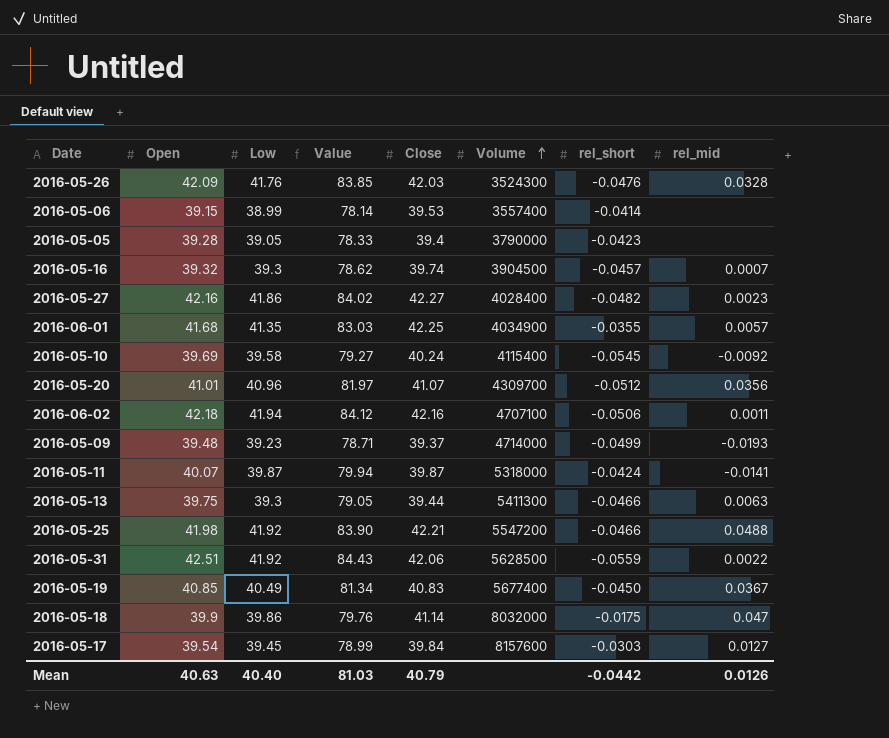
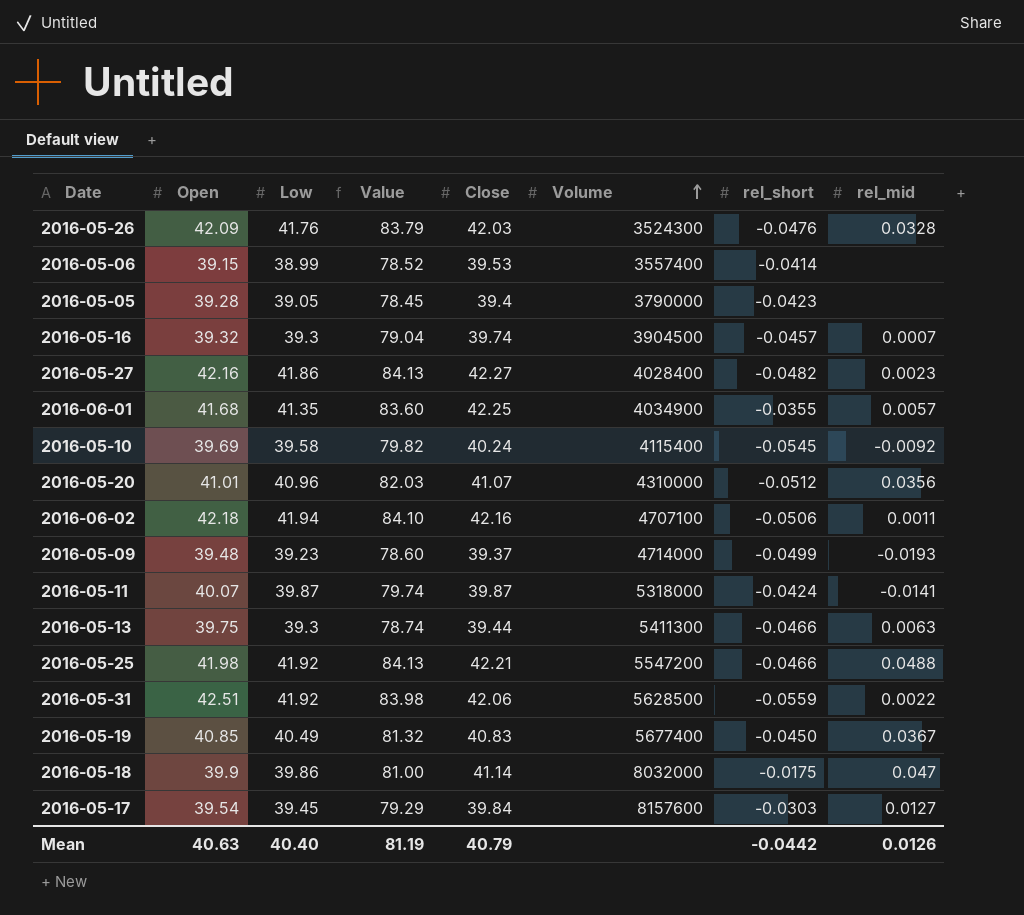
column Value | formula: [Open] + [Low] -> [Low] + [Close]
2016-05-20 | Volume: 4309700 -> 4310000
Mean | Value: 81.03 -> 81.19

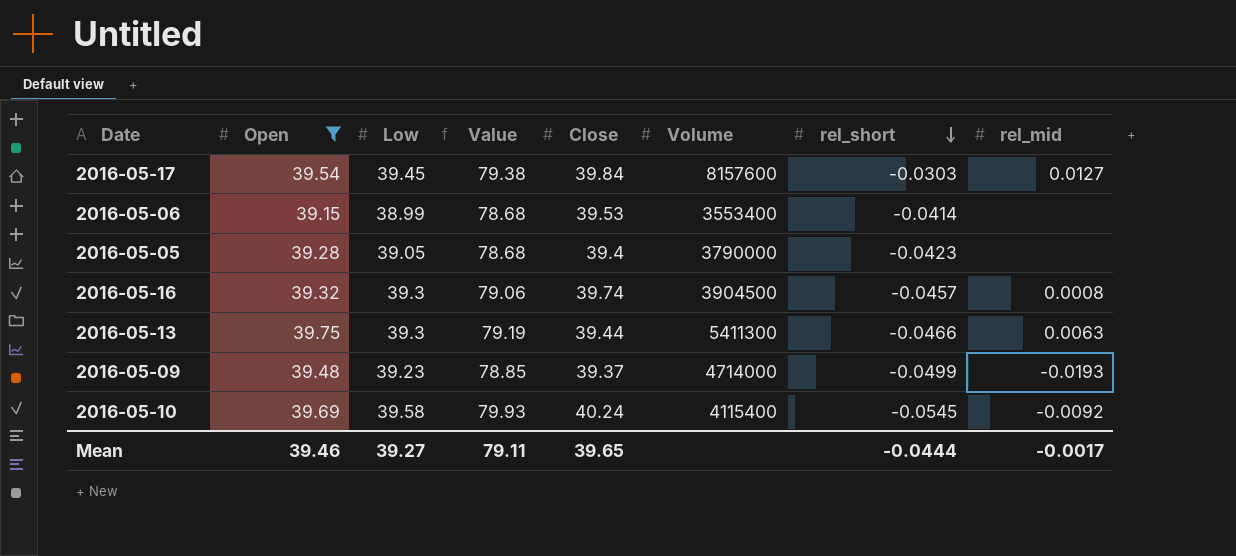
filter: none -> Open <= 39.75
row order: Volume ascending -> rel_short descending
column Value | formula: [Low] + [Close] -> [Open] + [Close]
2016-05-06 | Volume: 3557400 -> 3553400
2016-05-16 | rel_mid: 0.0007 -> 0.0008
Mean | Open: 40.63 -> 39.46
Mean | Low: 40.40 -> 39.27
Mean | Value: 81.19 -> 79.11
Mean | Close: 40.79 -> 39.65
Mean | rel_short: -0.0442 -> -0.0444
Mean | rel_mid: 0.0126 -> -0.0017

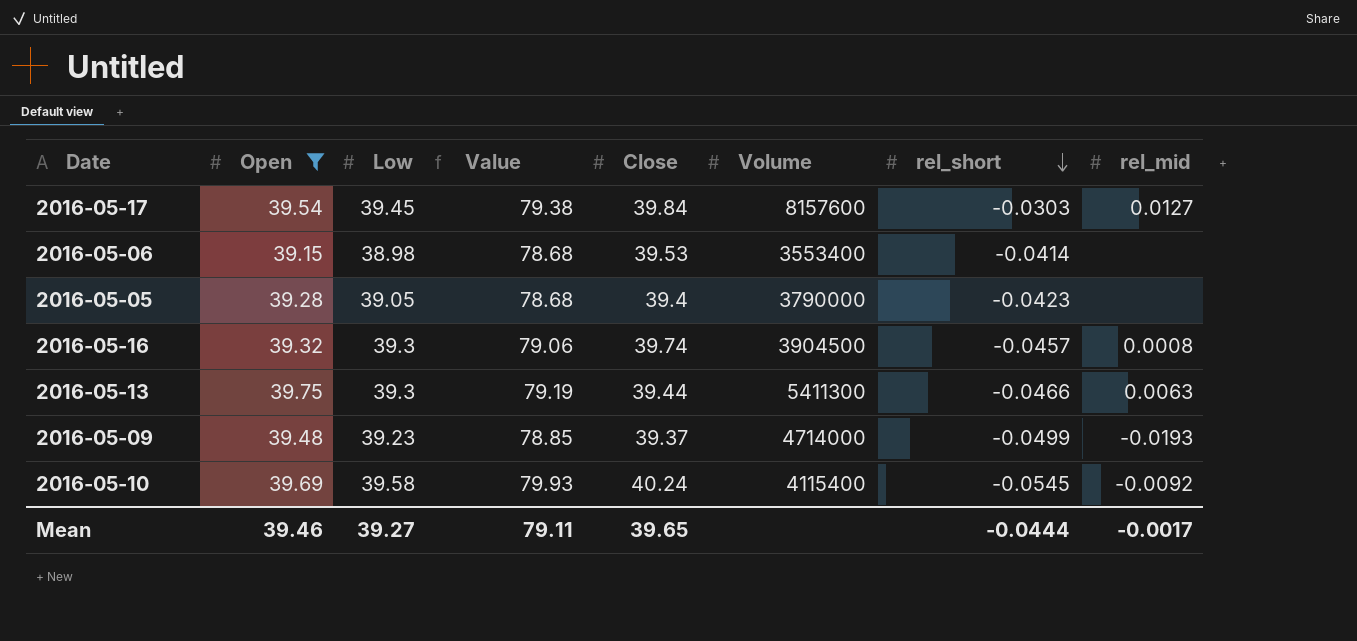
2016-05-06 | Low: 38.99 -> 38.98

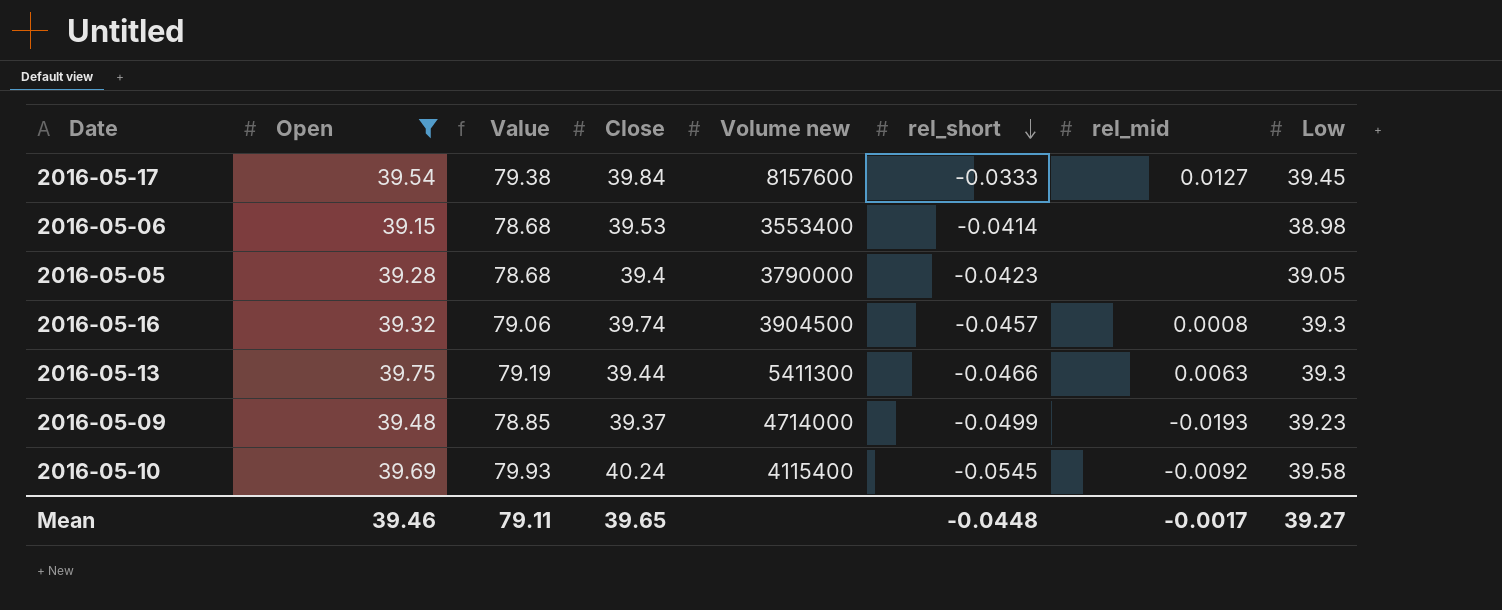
column name: Volume -> Volume new
column Low | position: 3 -> 8
2016-05-17 | rel_short: -0.0303 -> -0.0333
Mean | rel_short: -0.0444 -> -0.0448

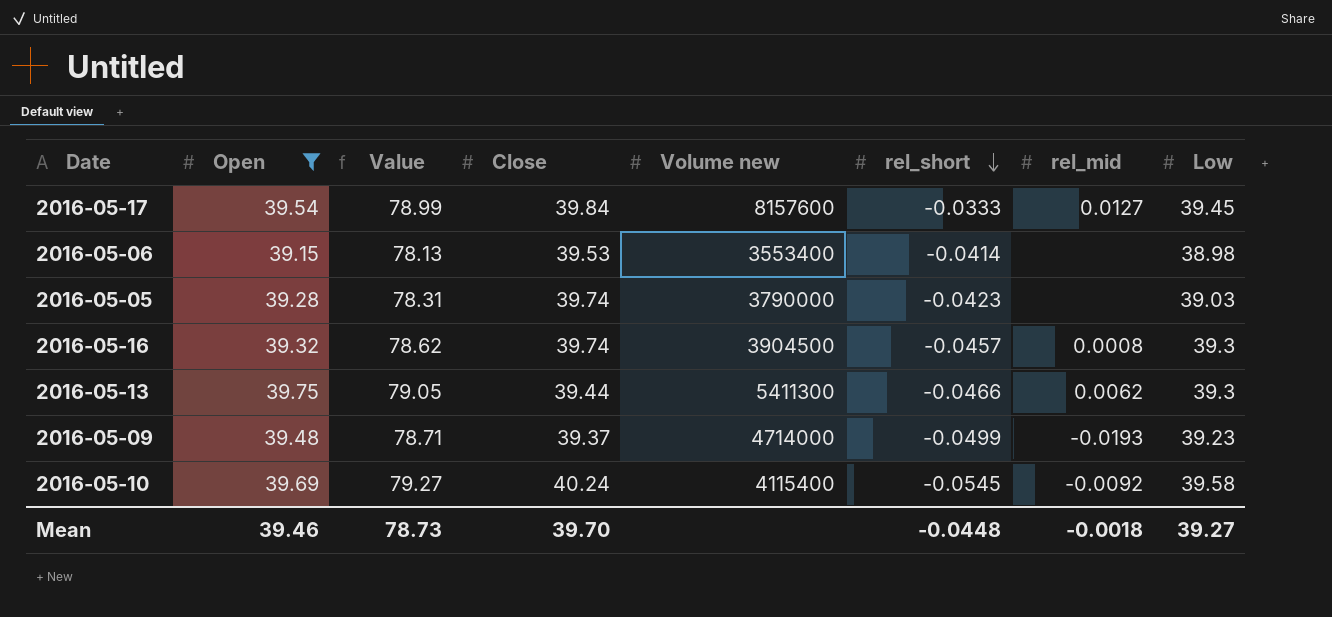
column Value | formula: [Open] + [Close] -> [Open] + [Low]
2016-05-05 | Close: 39.4 -> 39.74
2016-05-05 | Low: 39.05 -> 39.03
2016-05-13 | rel_mid: 0.0063 -> 0.0062
Mean | Value: 79.11 -> 78.73
Mean | Close: 39.65 -> 39.70
Mean | rel_mid: -0.0017 -> -0.0018

